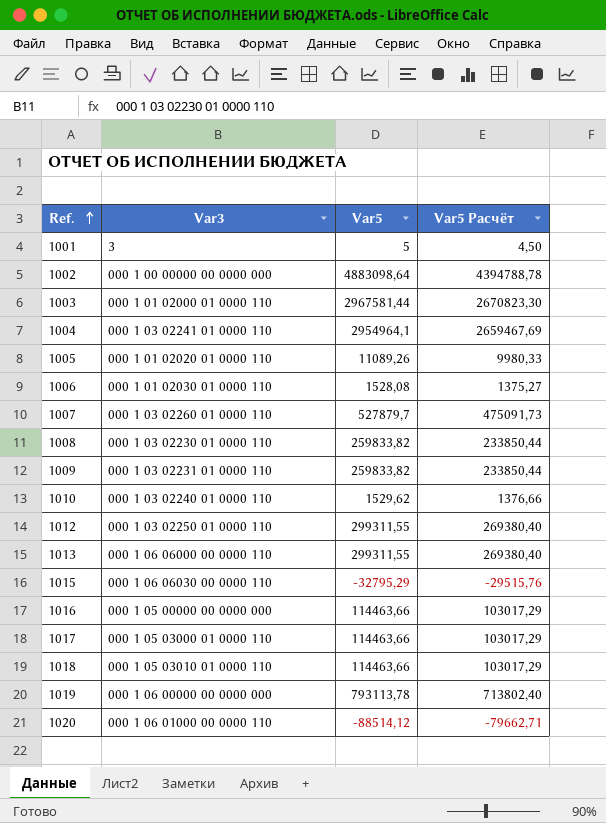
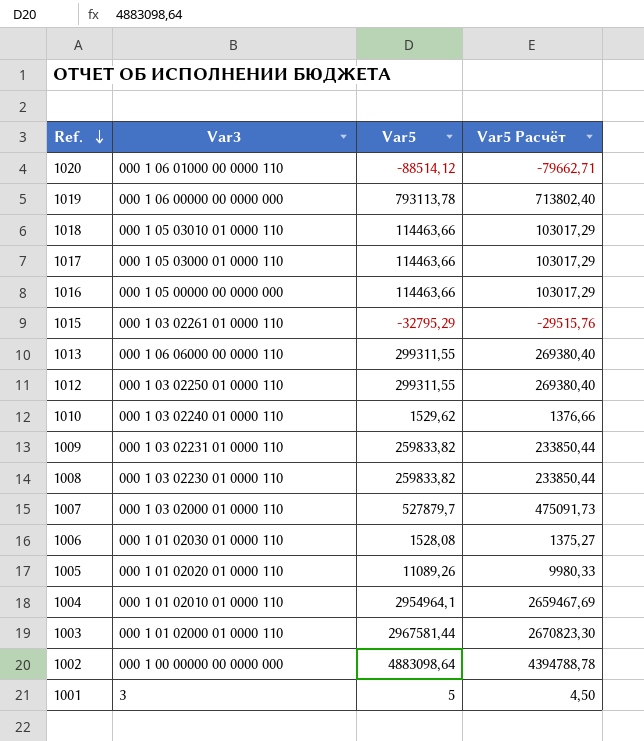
row order: Ref. ascending -> Ref. descending
1015 | Var3: 000 1 06 06030 00 0000 110 -> 000 1 03 02261 01 0000 110
1007 | Var3: 000 1 03 02260 01 0000 110 -> 000 1 03 02000 01 0000 110
1004 | Var3: 000 1 03 02241 01 0000 110 -> 000 1 01 02010 01 0000 110

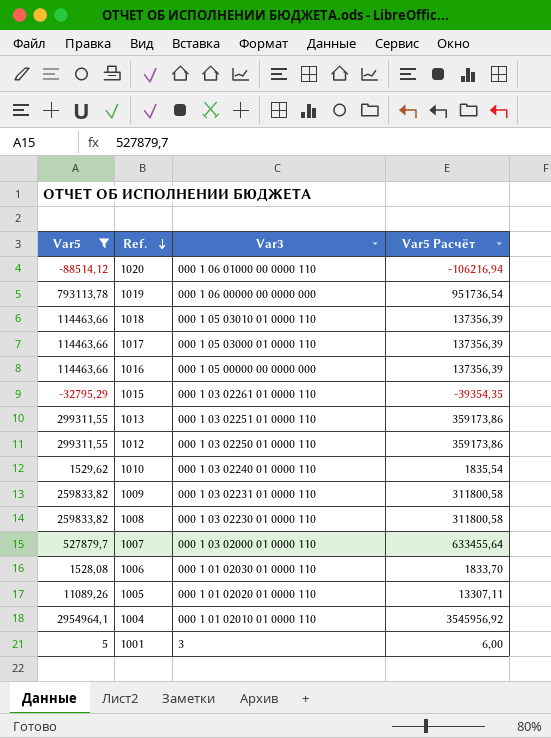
filter: none -> Var5 <= 2954964,1
column Var5 | position: 3 -> 1
column Var5 Расчёт | formula: [Var5] * 0,9 -> [Var5] * 1,2
1013 | Var3: 000 1 06 06000 00 0000 110 -> 000 1 03 02251 01 0000 110

